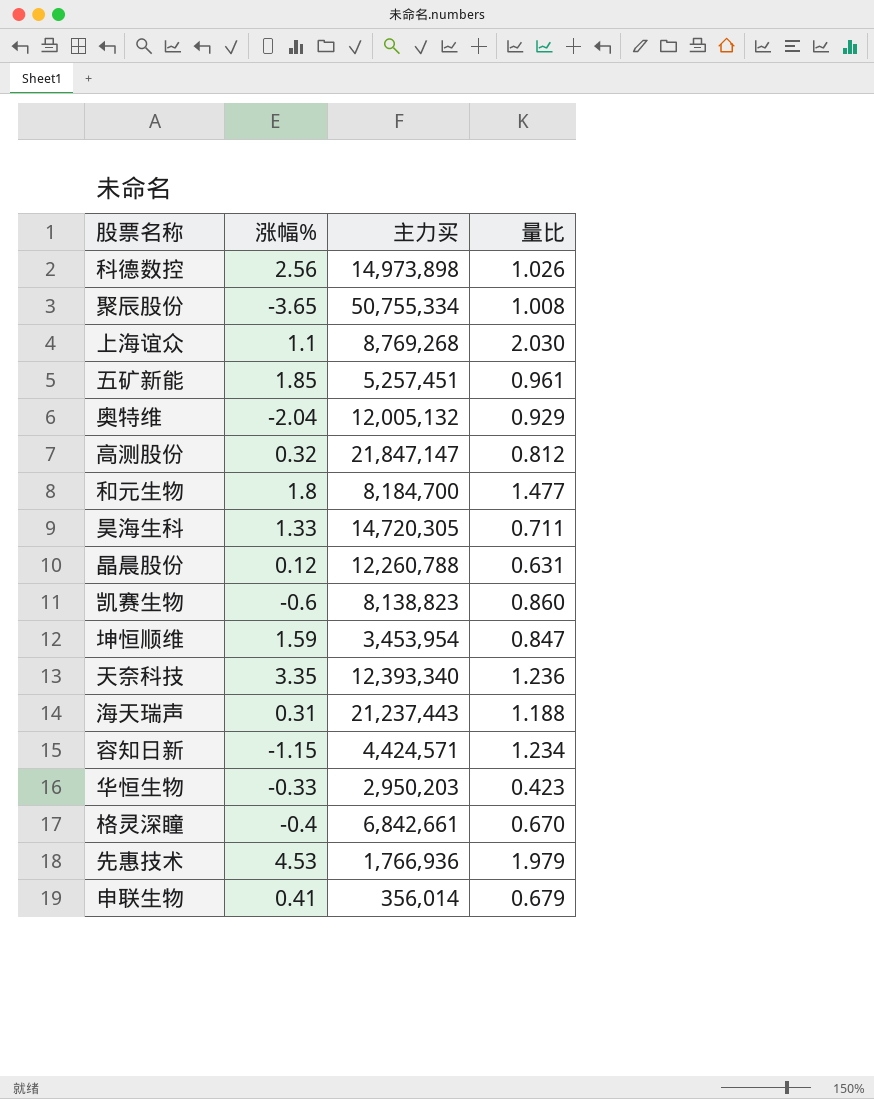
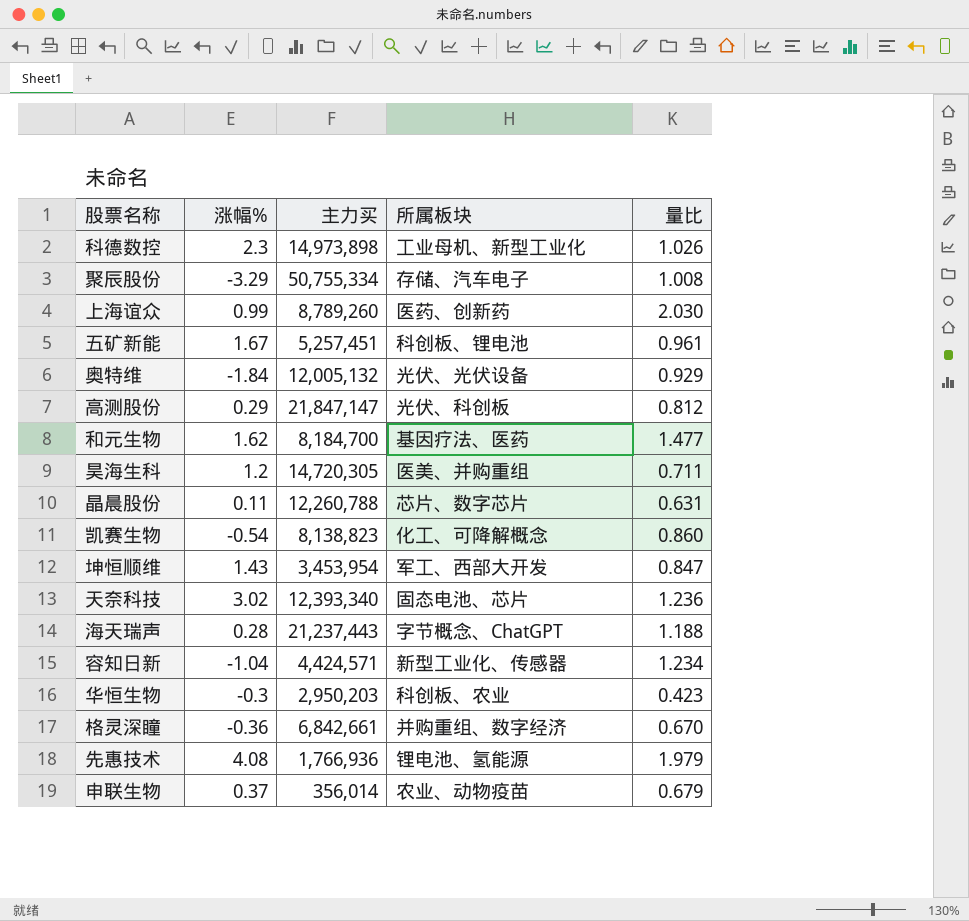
column 所属板块 | position: none -> 4
科德数控 | 涨幅%: 2.56 -> 2.3
聚辰股份 | 涨幅%: -3.65 -> -3.29
上海谊众 | 涨幅%: 1.1 -> 0.99
上海谊众 | 主力买: 8,769,268 -> 8,789,260
五矿新能 | 涨幅%: 1.85 -> 1.67
奥特维 | 涨幅%: -2.04 -> -1.84
高测股份 | 涨幅%: 0.32 -> 0.29
和元生物 | 涨幅%: 1.8 -> 1.62
昊海生科 | 涨幅%: 1.33 -> 1.2
晶晨股份 | 涨幅%: 0.12 -> 0.11
凯赛生物 | 涨幅%: -0.6 -> -0.54
坤恒顺维 | 涨幅%: 1.59 -> 1.43
天奈科技 | 涨幅%: 3.35 -> 3.02
海天瑞声 | 涨幅%: 0.31 -> 0.28
容知日新 | 涨幅%: -1.15 -> -1.04
华恒生物 | 涨幅%: -0.33 -> -0.3
格灵深瞳 | 涨幅%: -0.4 -> -0.36
先惠技术 | 涨幅%: 4.53 -> 4.08
申联生物 | 涨幅%: 0.41 -> 0.37

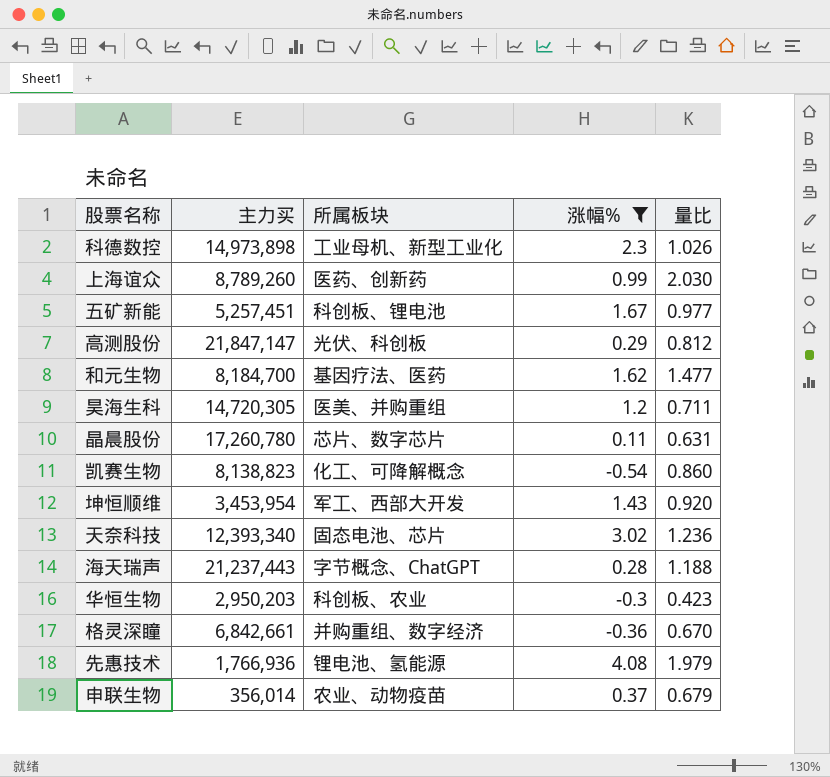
filter: none -> 涨幅% >= -0.54
column 涨幅% | position: 2 -> 4
五矿新能 | 量比: 0.961 -> 0.977
晶晨股份 | 主力买: 12,260,788 -> 17,260,780
坤恒顺维 | 量比: 0.847 -> 0.920

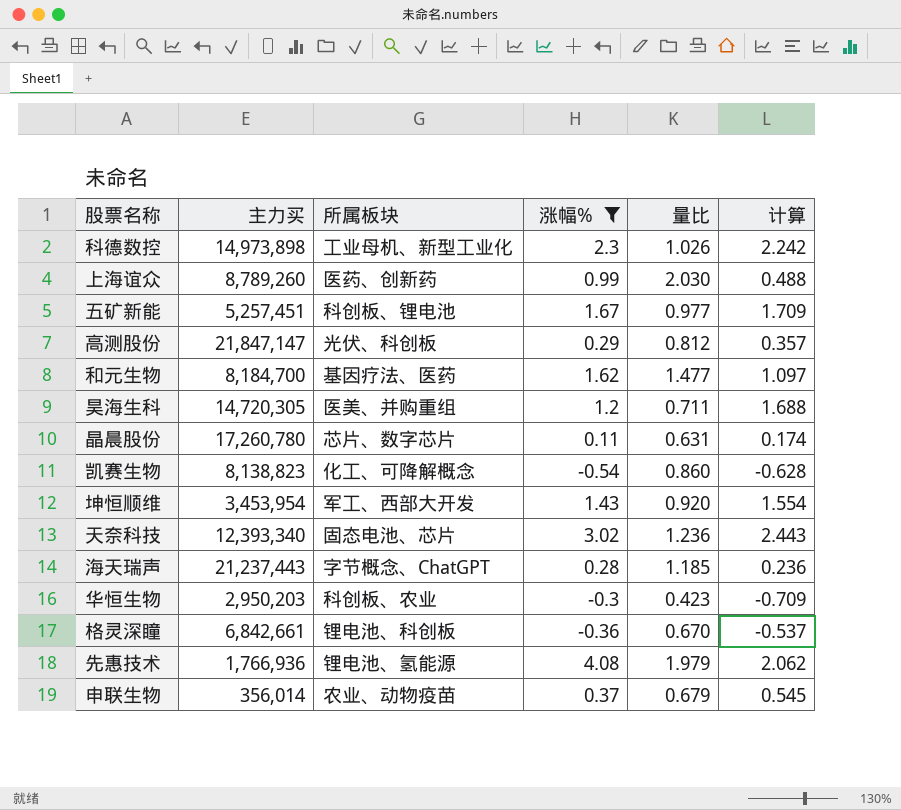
column 计算 | formula: none -> [涨幅%] / [量比]
海天瑞声 | 量比: 1.188 -> 1.185
格灵深瞳 | 所属板块: 并购重组、数字经济 -> 锂电池、科创板

